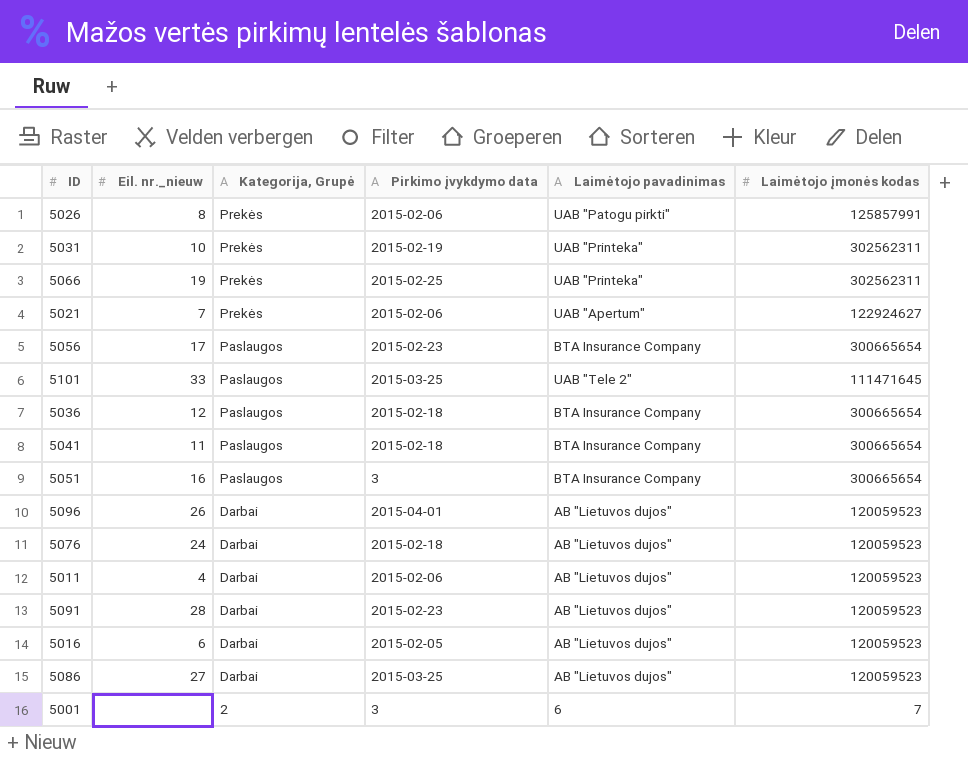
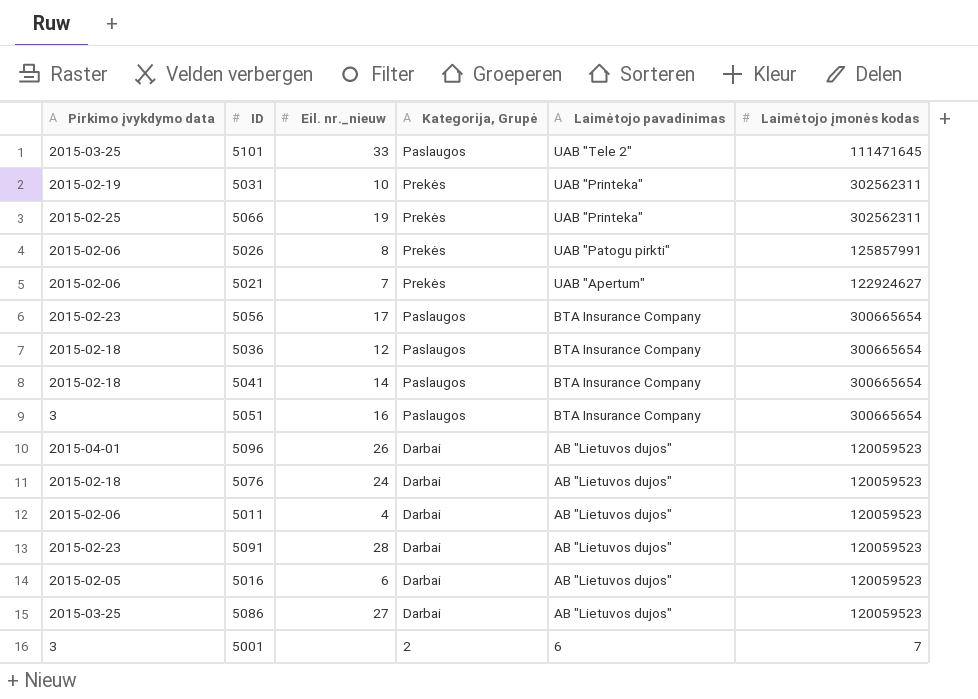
row order: Kategorija, Grupė descending -> Laimėtojo pavadinimas descending
column Pirkimo įvykdymo data | position: 4 -> 1
5041 | Eil. nr._nieuw: 11 -> 14

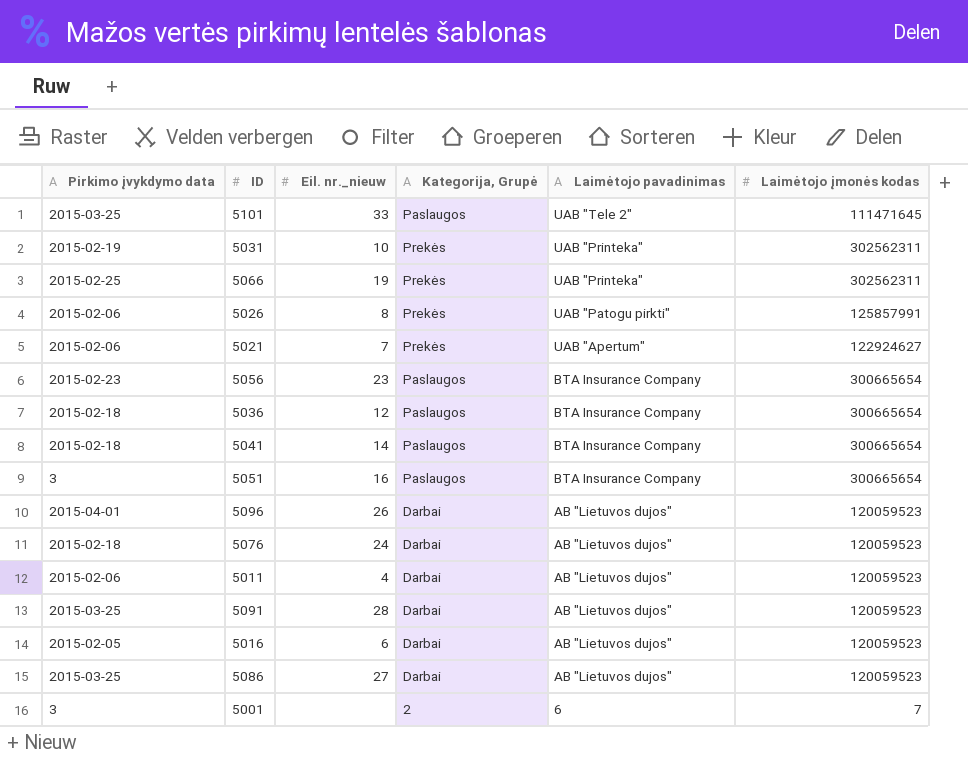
5056 | Eil. nr._nieuw: 17 -> 23
5091 | Pirkimo įvykdymo data: 2015-02-23 -> 2015-03-25

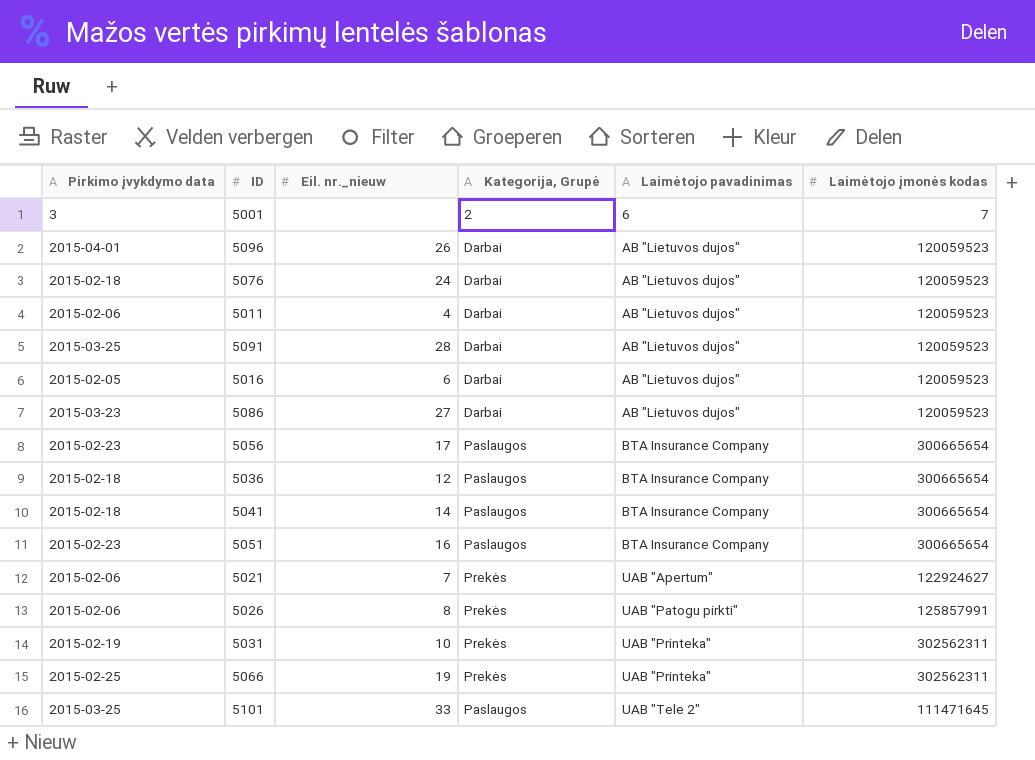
row order: Laimėtojo pavadinimas descending -> Laimėtojo pavadinimas ascending
5086 | Pirkimo įvykdymo data: 2015-03-25 -> 2015-03-23
5056 | Eil. nr._nieuw: 23 -> 17
5051 | Pirkimo įvykdymo data: 3 -> 2015-02-23

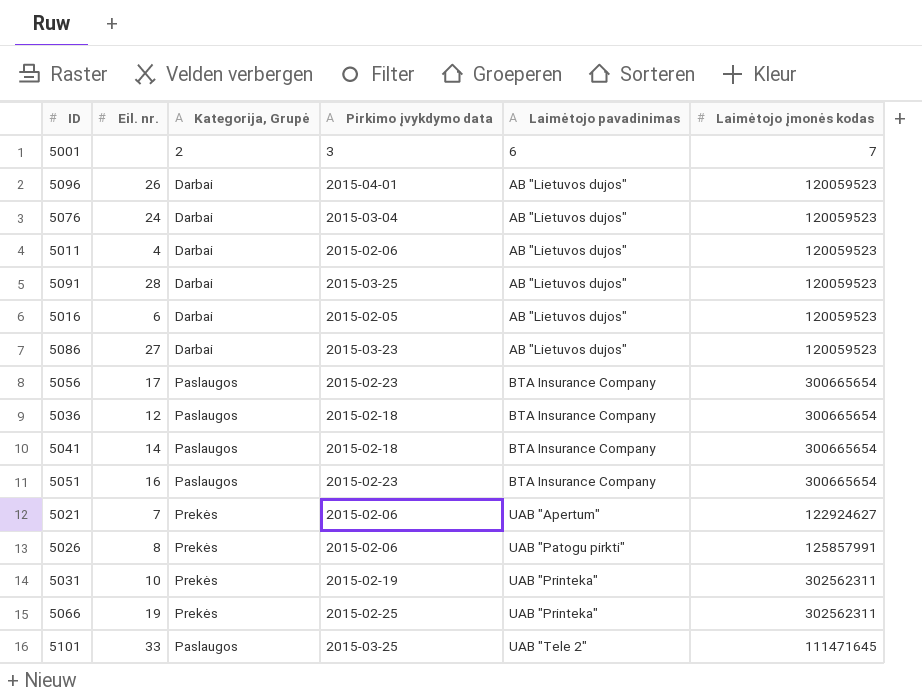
column name: Eil. nr._nieuw -> Eil. nr.
column Pirkimo įvykdymo data | position: 1 -> 4
5076 | Pirkimo įvykdymo data: 2015-02-18 -> 2015-03-04

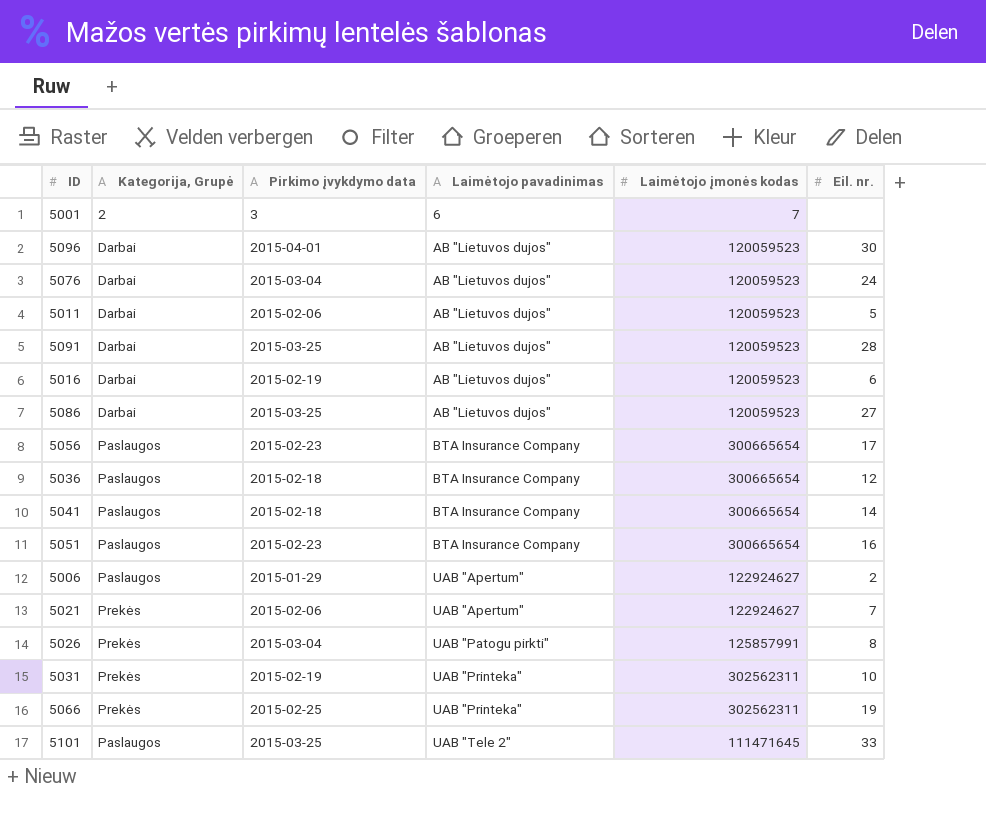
column Eil. nr. | position: 2 -> 6
5096 | Eil. nr.: 26 -> 30
5011 | Eil. nr.: 4 -> 5
5016 | Pirkimo įvykdymo data: 2015-02-05 -> 2015-02-19
5086 | Pirkimo įvykdymo data: 2015-03-23 -> 2015-03-25
row 5006: none -> Paslaugos | 2015-01-29 | UAB "Apertum" | 122924627 | 2
5026 | Pirkimo įvykdymo data: 2015-02-06 -> 2015-03-04

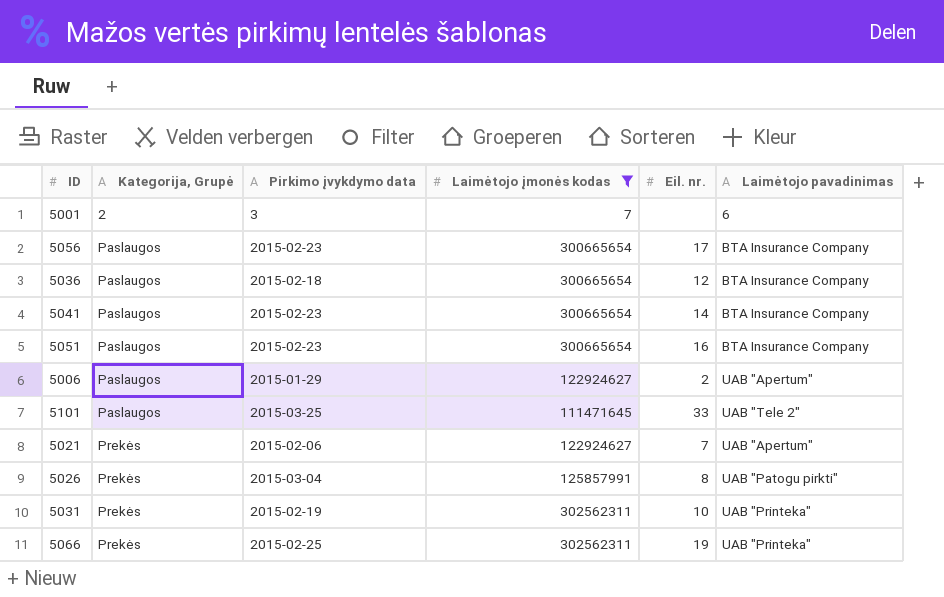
filter: none -> Laimėtojo įmonės kodas != 120059523
row order: Laimėtojo pavadinimas ascending -> Kategorija, Grupė ascending
column Laimėtojo pavadinimas | position: 4 -> 6
5041 | Pirkimo įvykdymo data: 2015-02-18 -> 2015-02-23

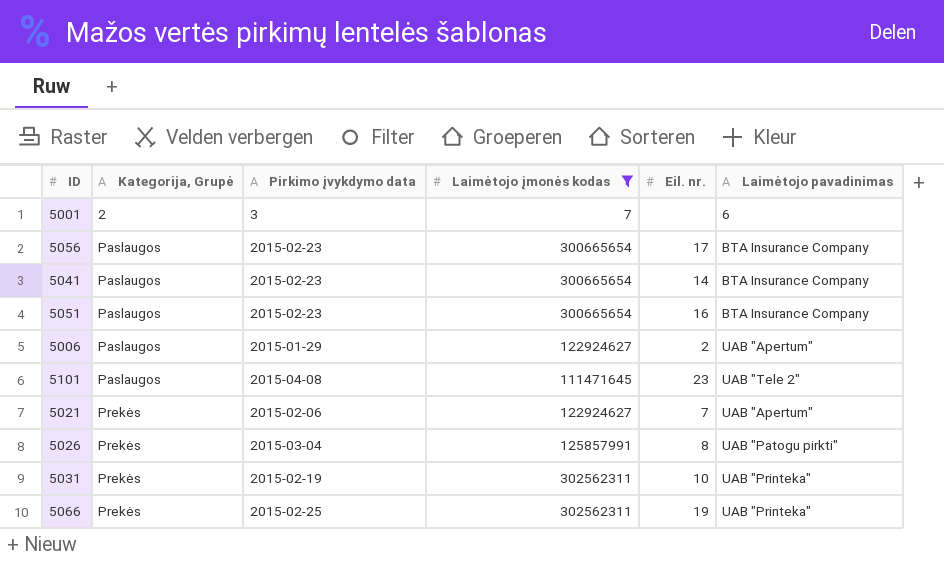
row 5036: Paslaugos | 2015-02-18 | 300665654 | 12 | BTA Insurance Company -> none
5101 | Pirkimo įvykdymo data: 2015-03-25 -> 2015-04-08
5101 | Eil. nr.: 33 -> 23

